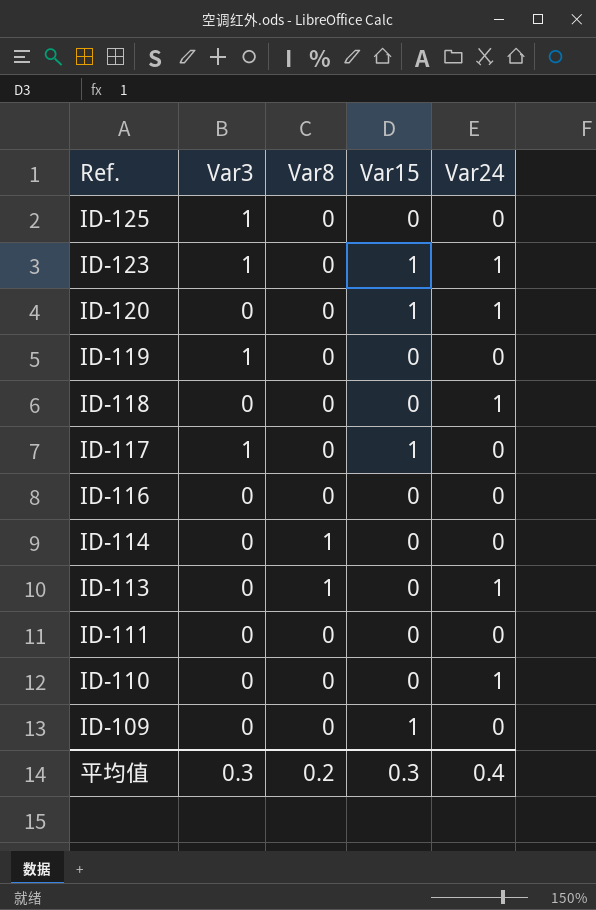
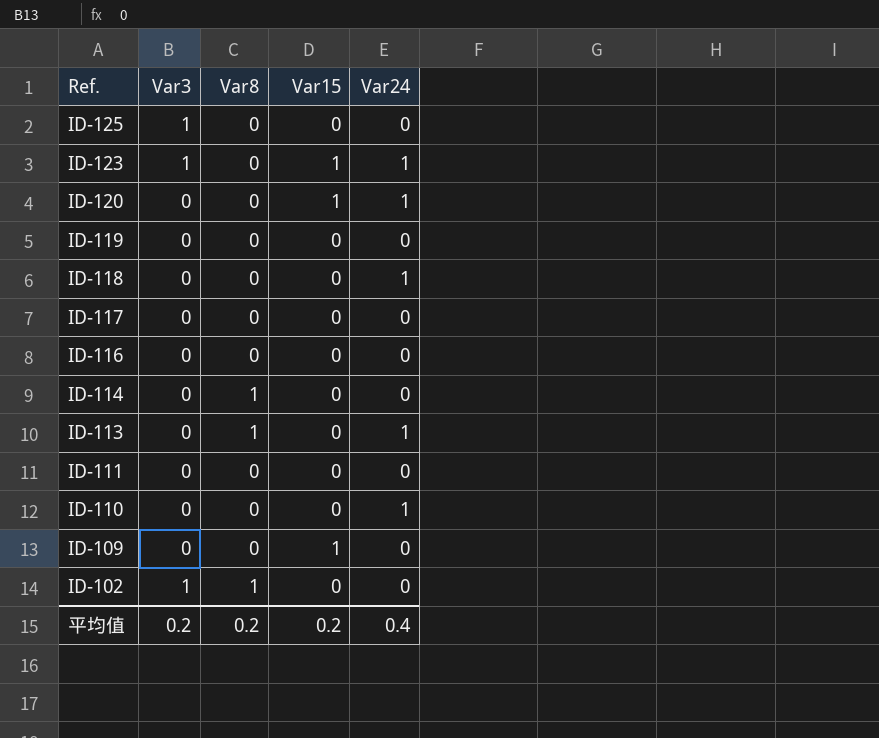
ID-119 | Var3: 1 -> 0
ID-117 | Var3: 1 -> 0
ID-117 | Var15: 1 -> 0
row ID-102: none -> 1 | 1 | 0 | 0
平均值 | Var3: 0.3 -> 0.2
平均值 | Var15: 0.3 -> 0.2

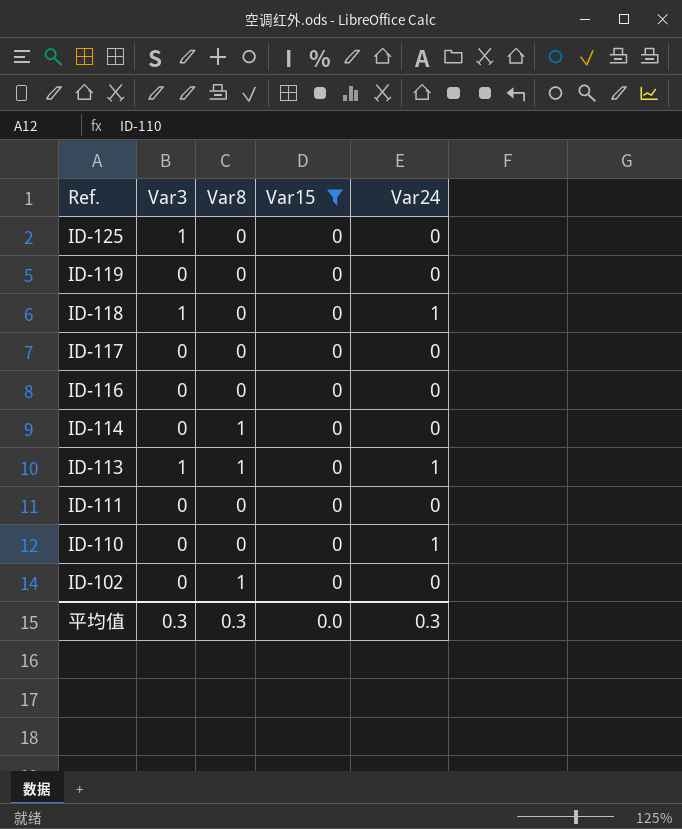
filter: none -> Var15 = 0
ID-118 | Var3: 0 -> 1
ID-113 | Var3: 0 -> 1
ID-102 | Var3: 1 -> 0
平均值 | Var3: 0.2 -> 0.3
平均值 | Var8: 0.2 -> 0.3
平均值 | Var15: 0.2 -> 0.0
平均值 | Var24: 0.4 -> 0.3

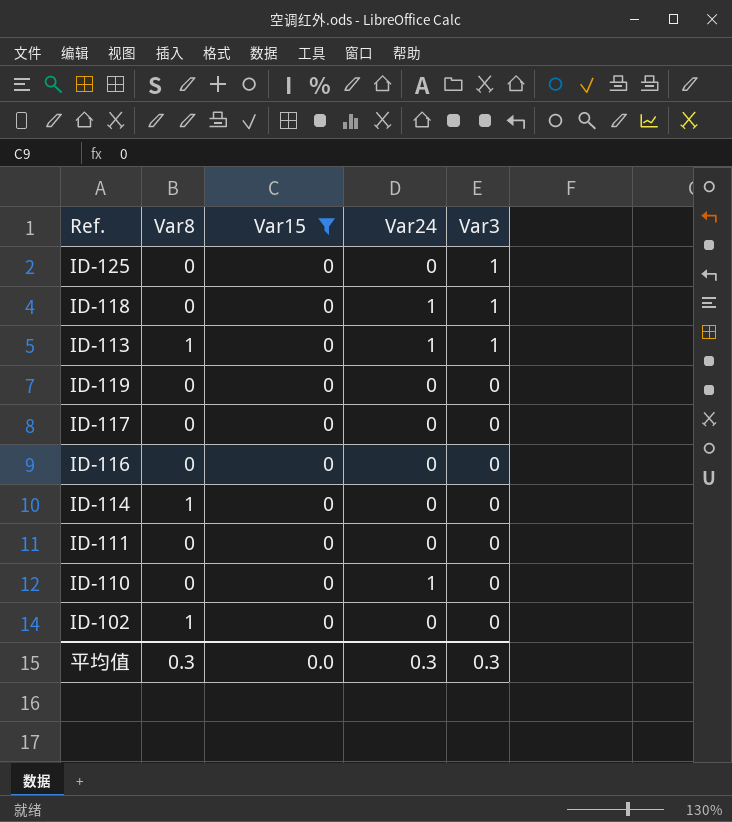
row order: Ref. descending -> Var3 descending
column Var3 | position: 2 -> 5

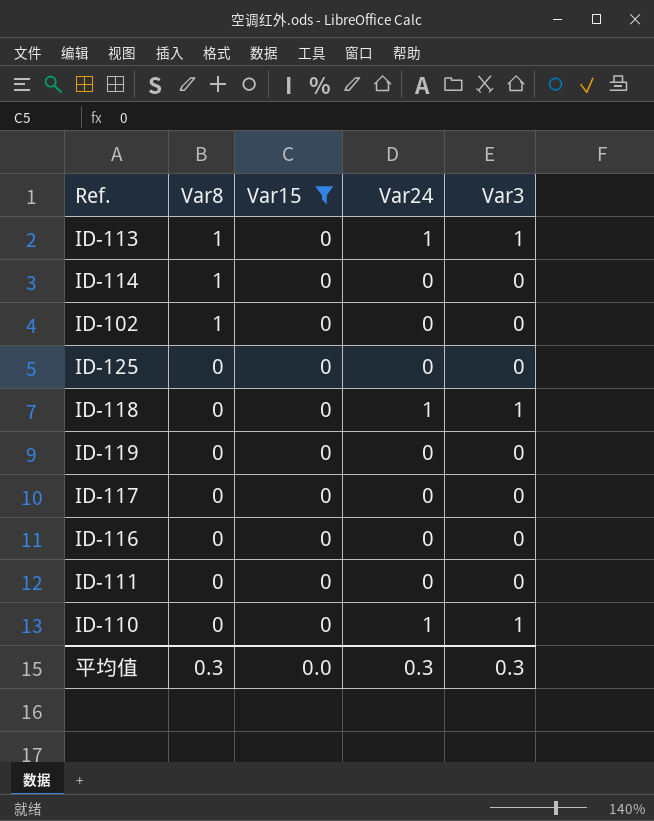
row order: Var3 descending -> Var8 descending
ID-125 | Var3: 1 -> 0
ID-110 | Var3: 0 -> 1

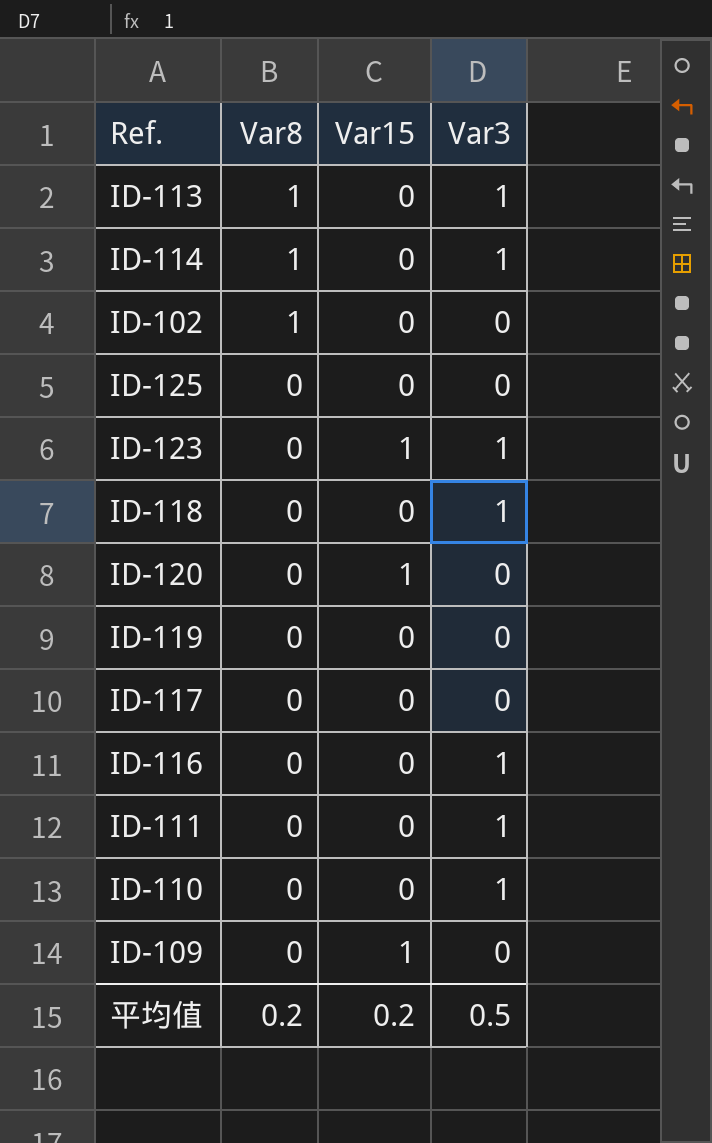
filter: Var15 = 0 -> none
column Var24 | position: 4 -> none
ID-114 | Var3: 0 -> 1
ID-116 | Var3: 0 -> 1
ID-111 | Var3: 0 -> 1
平均值 | Var8: 0.3 -> 0.2
平均值 | Var15: 0.0 -> 0.2
平均值 | Var3: 0.3 -> 0.5

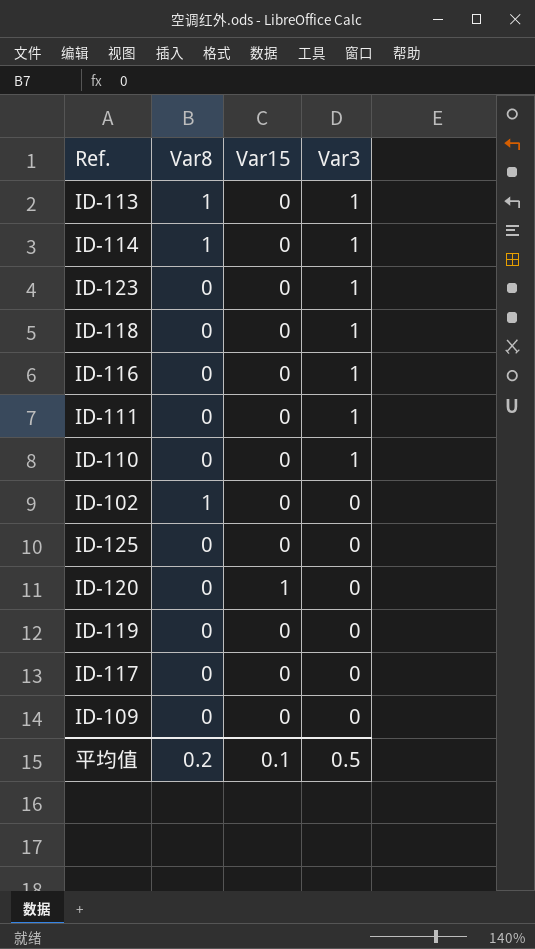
row order: Var8 descending -> Var3 descending
ID-123 | Var15: 1 -> 0
ID-109 | Var15: 1 -> 0
平均值 | Var15: 0.2 -> 0.1

